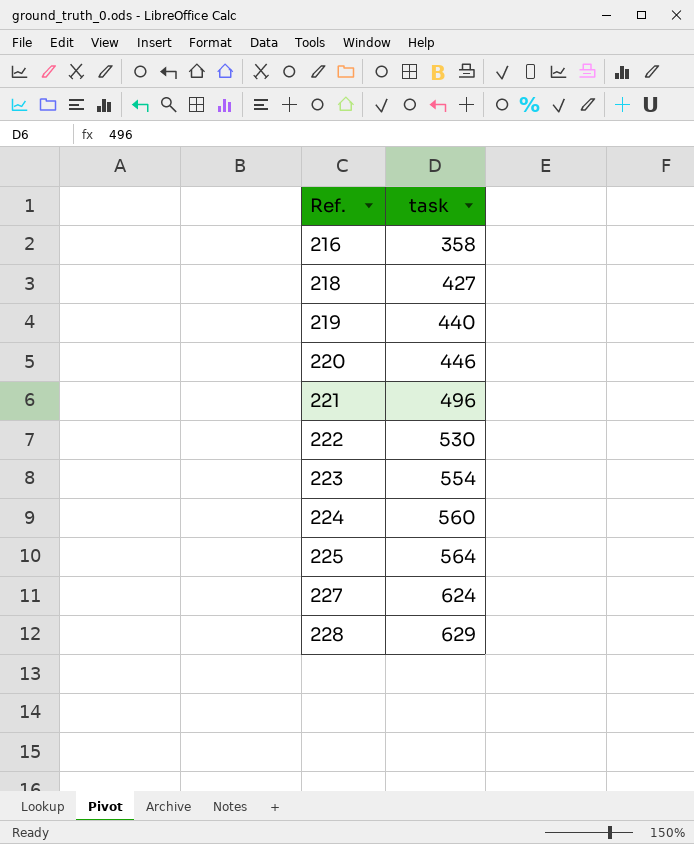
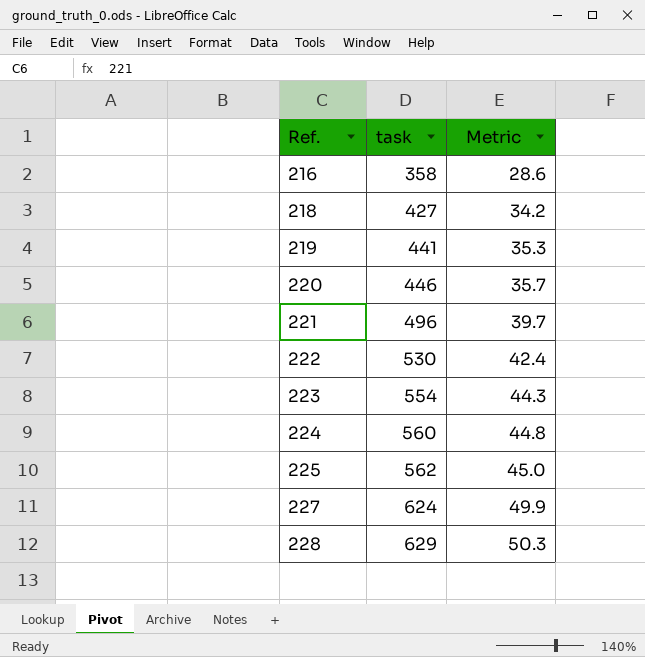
column Metric | formula: none -> [task] * 0.08
219 | task: 440 -> 441
225 | task: 564 -> 562

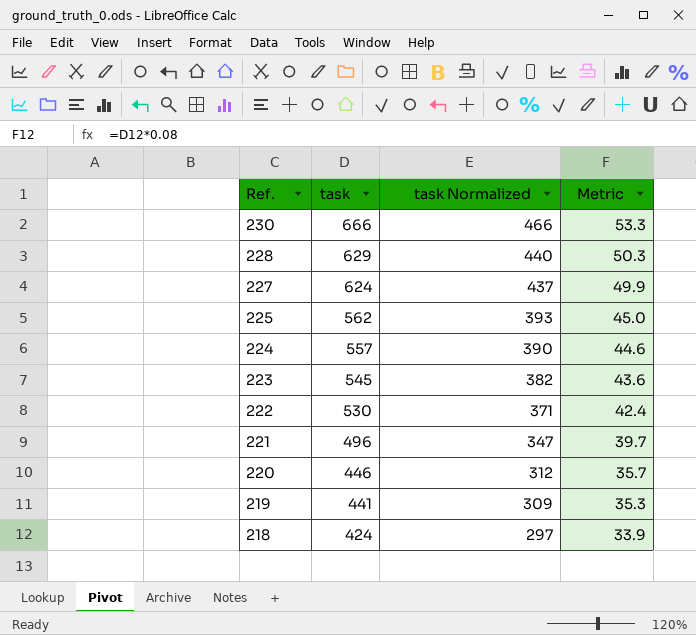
row order: Ref. ascending -> Ref. descending
column task Normalized | formula: none -> [task] * 0.7
row 216: 358 | 28.6 -> none
row 230: none -> 666 | 466 | 53.3
224 | task: 560 -> 557
224 | Metric: 44.8 -> 44.6
223 | task: 554 -> 545
223 | Metric: 44.3 -> 43.6
218 | task: 427 -> 424
218 | Metric: 34.2 -> 33.9

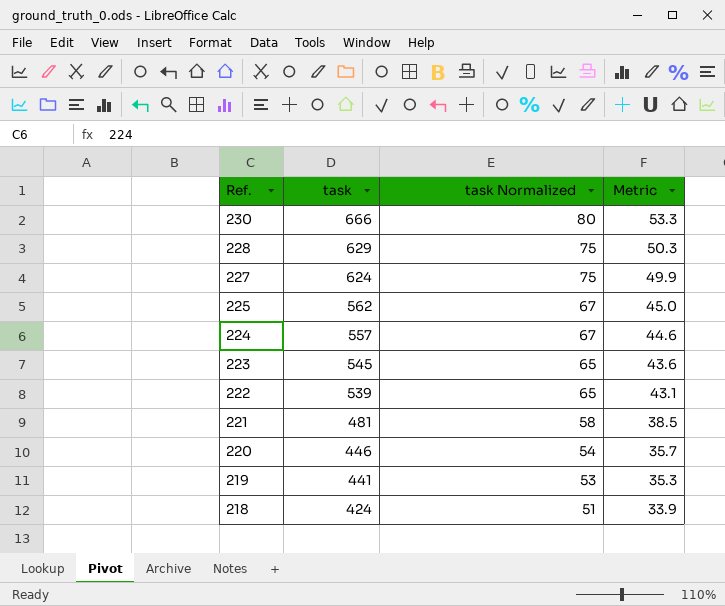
column task Normalized | formula: [task] * 0.7 -> [task] * 0.12
222 | task: 530 -> 539
222 | Metric: 42.4 -> 43.1
221 | task: 496 -> 481
221 | Metric: 39.7 -> 38.5

